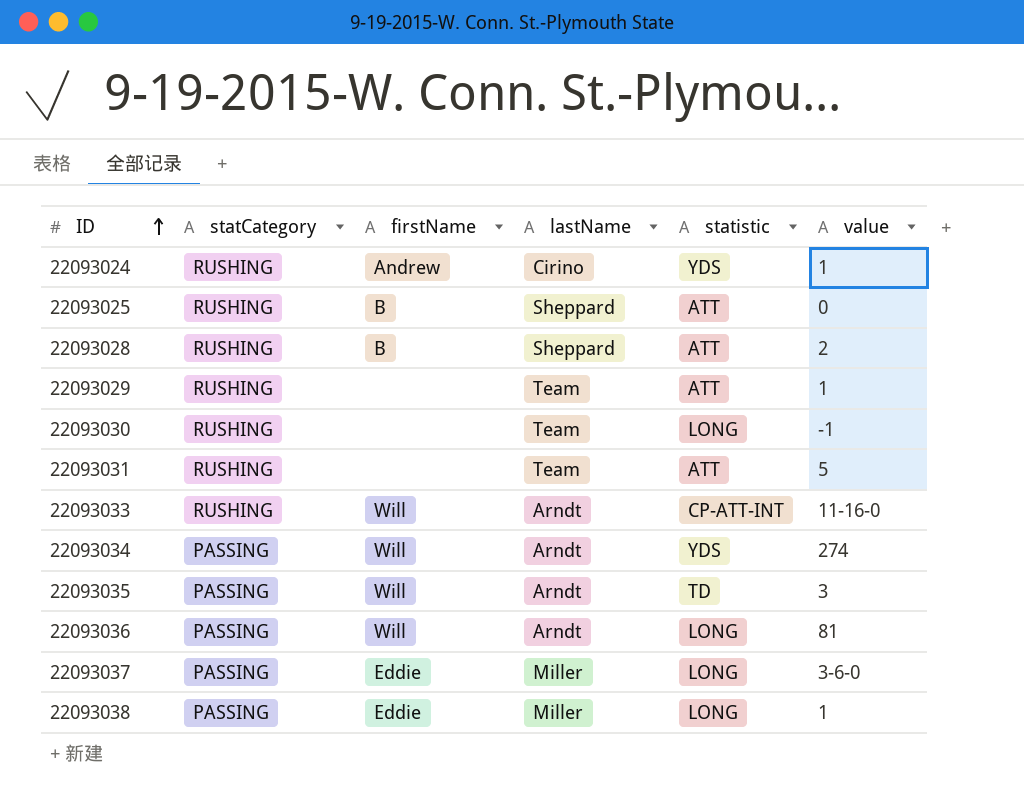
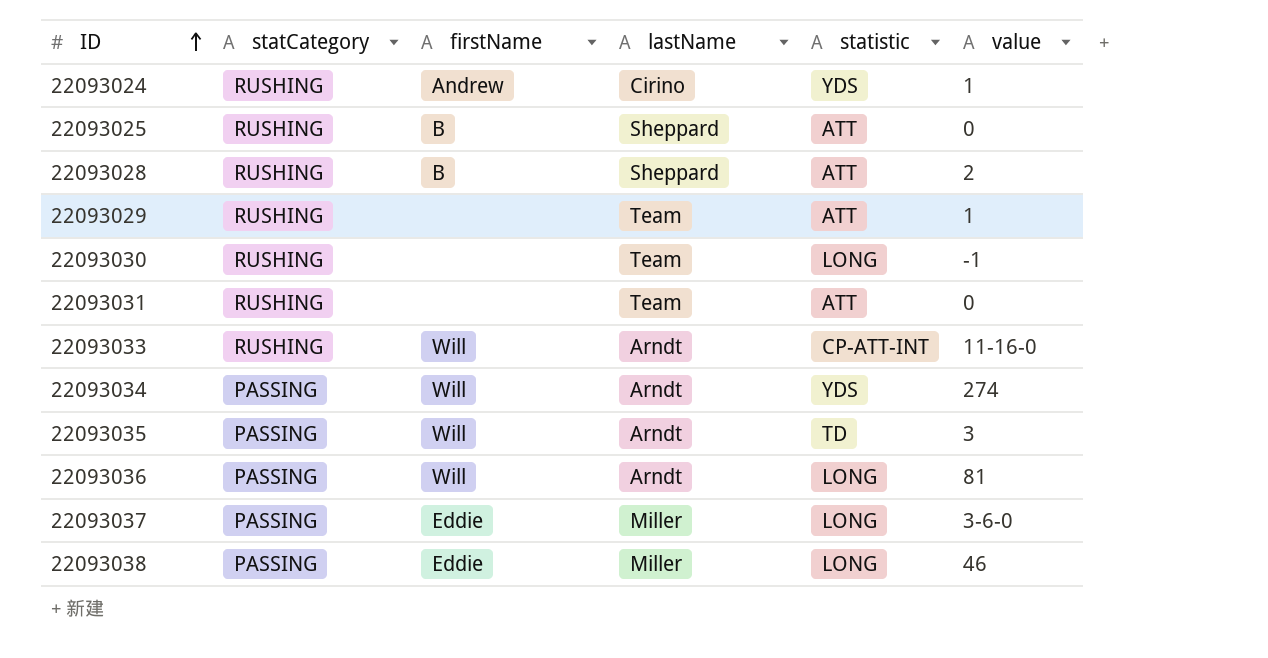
22093031 | value: 5 -> 0
22093038 | value: 1 -> 46

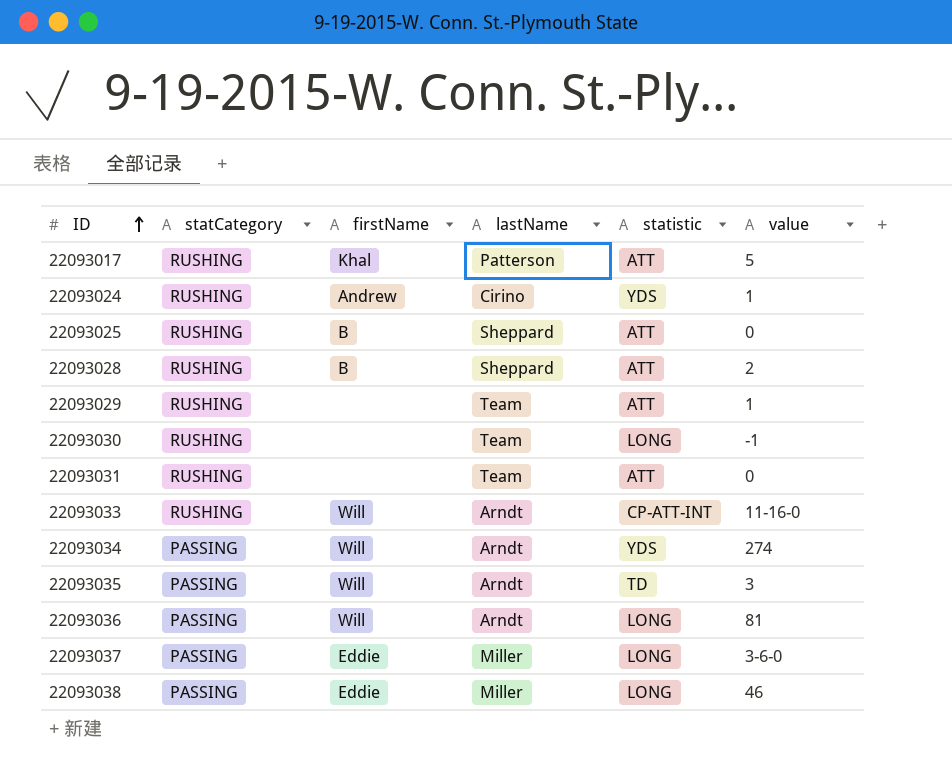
row 22093017: none -> RUSHING | Khal | Patterson | ATT | 5

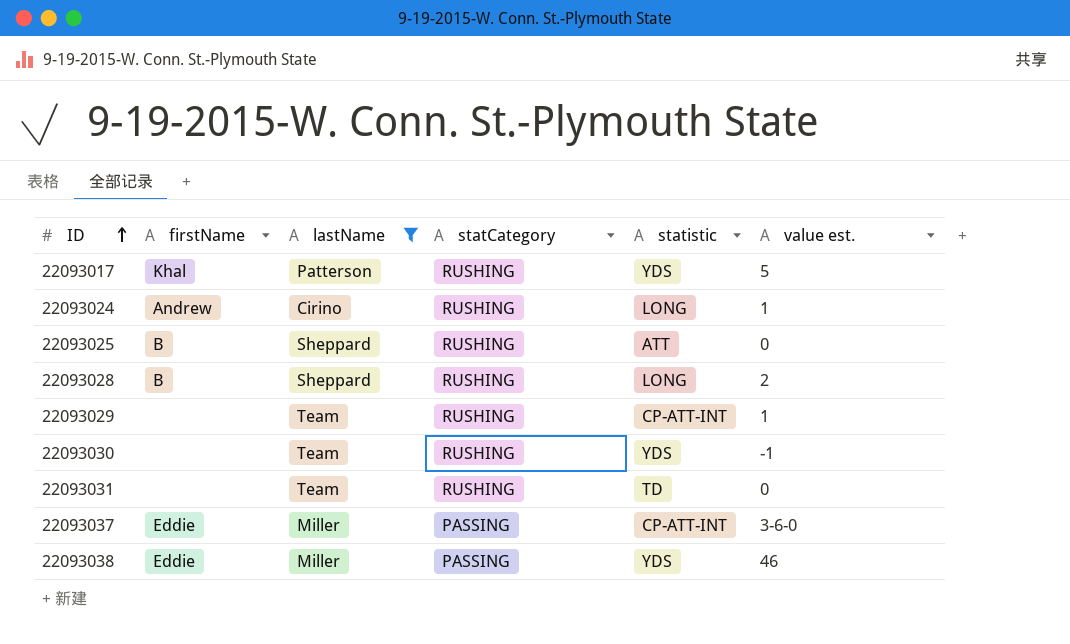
filter: none -> lastName != Arndt
column statCategory | position: 2 -> 4
column name: value -> value est.
22093017 | statistic: ATT -> YDS
22093024 | statistic: YDS -> LONG
22093028 | statistic: ATT -> LONG
22093029 | statistic: ATT -> CP-ATT-INT
22093030 | statistic: LONG -> YDS
22093031 | statistic: ATT -> TD
22093037 | statistic: LONG -> CP-ATT-INT
22093038 | statistic: LONG -> YDS

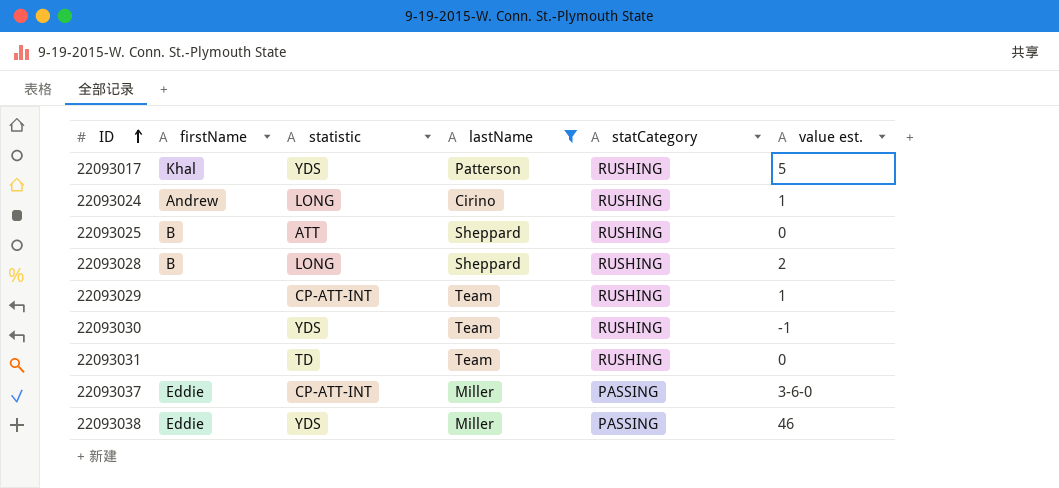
column statistic | position: 5 -> 3

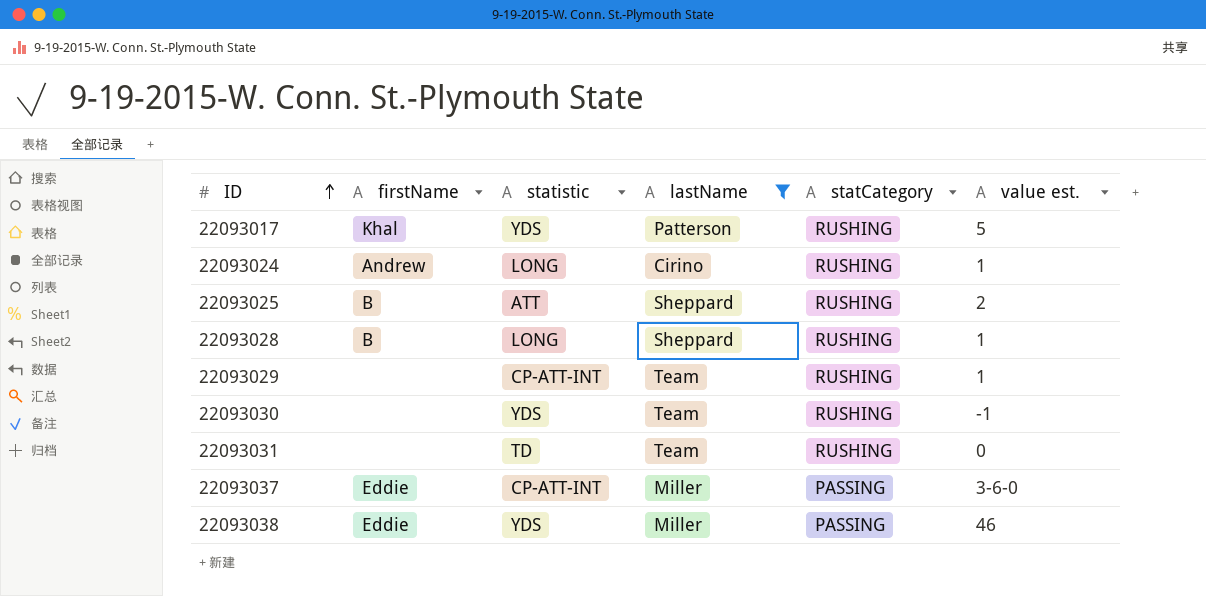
22093025 | value est.: 0 -> 2
22093028 | value est.: 2 -> 1

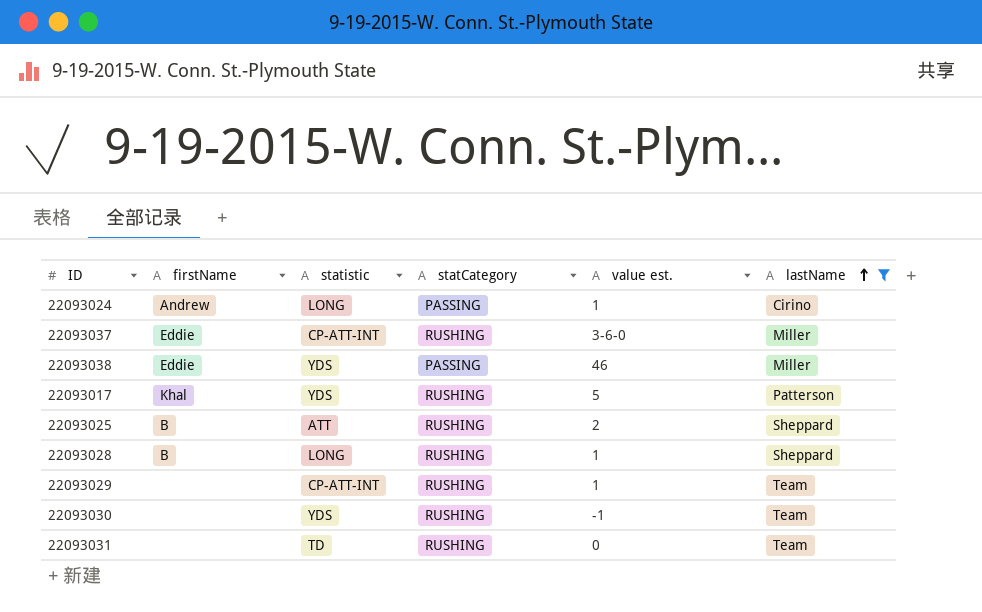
row order: ID ascending -> lastName ascending
column lastName | position: 4 -> 6
22093024 | statCategory: RUSHING -> PASSING
22093037 | statCategory: PASSING -> RUSHING

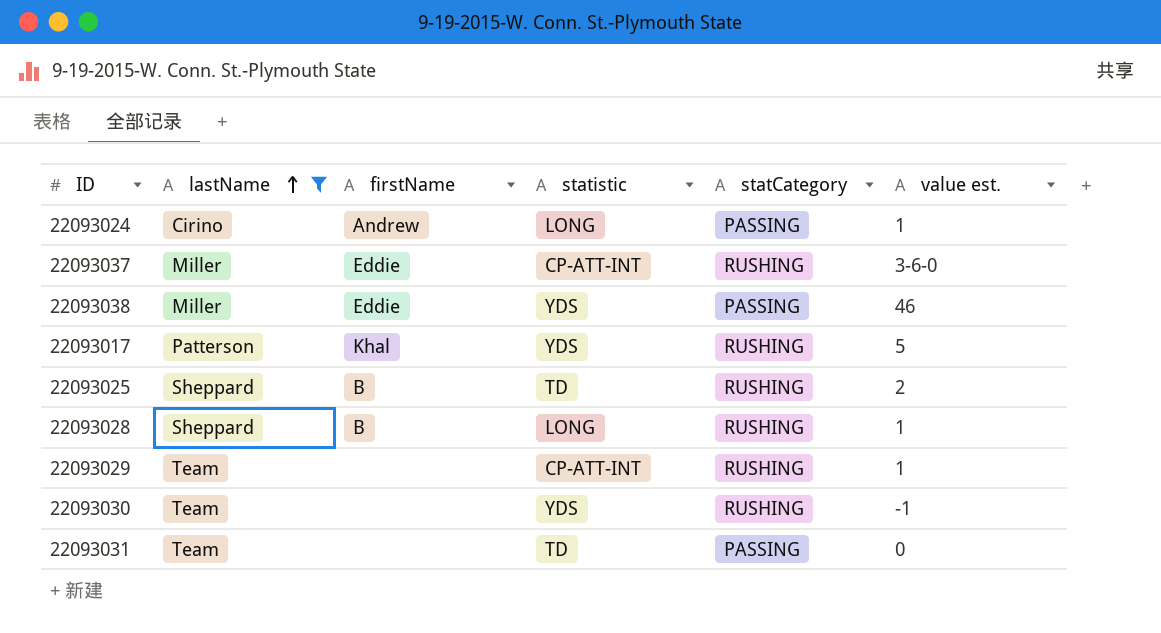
column lastName | position: 6 -> 2
22093025 | statistic: ATT -> TD
22093031 | statCategory: RUSHING -> PASSING

